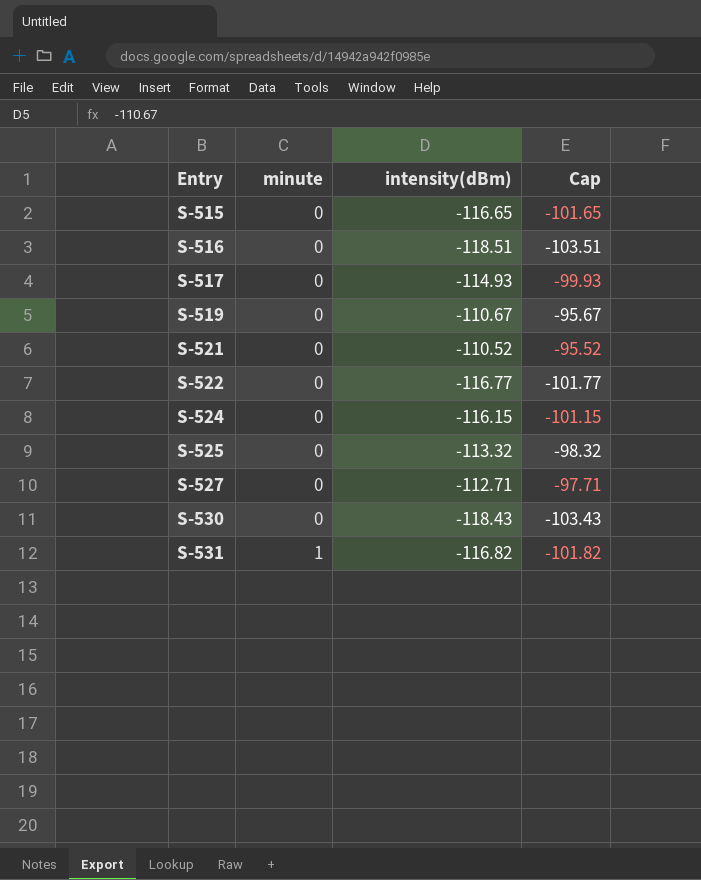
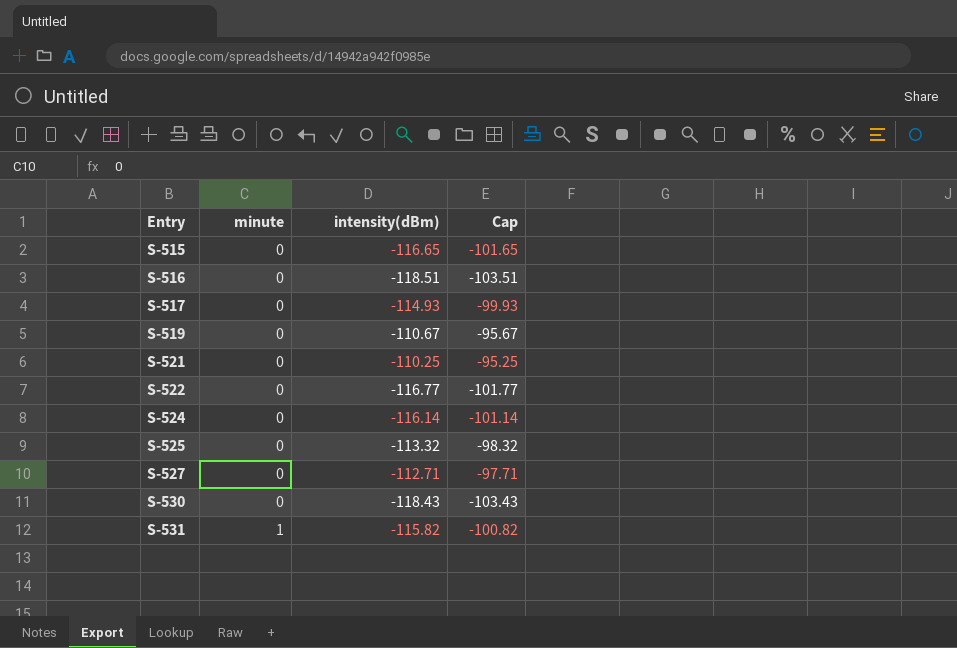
S-521 | intensity(dBm): -110.52 -> -110.25
S-521 | Cap: -95.52 -> -95.25
S-524 | intensity(dBm): -116.15 -> -116.14
S-524 | Cap: -101.15 -> -101.14
S-531 | intensity(dBm): -116.82 -> -115.82
S-531 | Cap: -101.82 -> -100.82

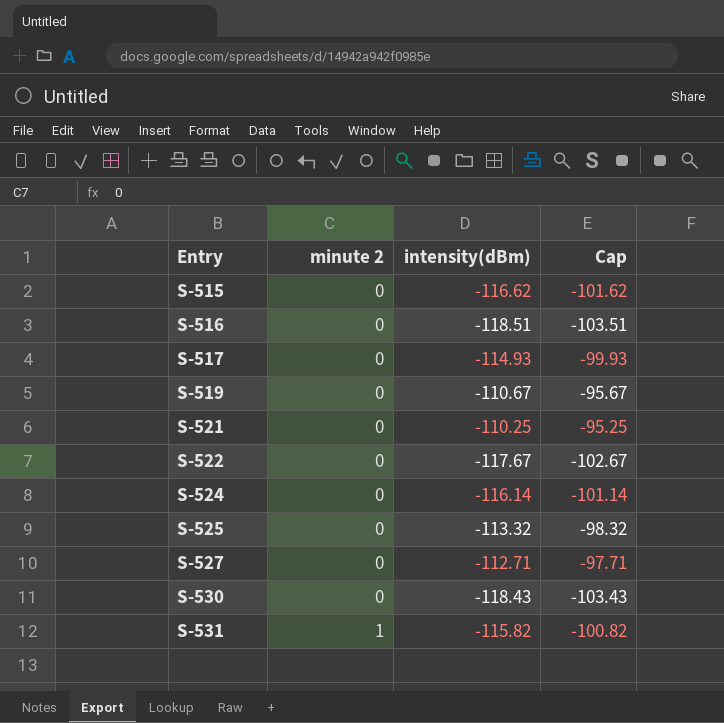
column name: minute -> minute 2
S-515 | intensity(dBm): -116.65 -> -116.62
S-515 | Cap: -101.65 -> -101.62
S-522 | intensity(dBm): -116.77 -> -117.67
S-522 | Cap: -101.77 -> -102.67

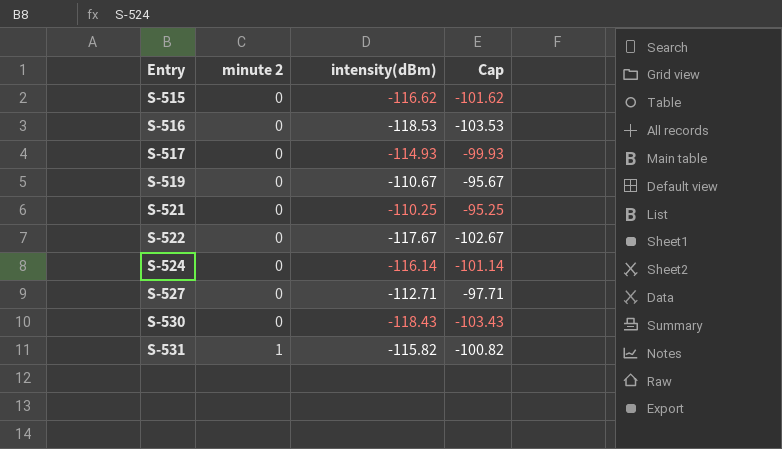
row S-525: 0 | -113.32 | -98.32 -> none
S-516 | intensity(dBm): -118.51 -> -118.53
S-516 | Cap: -103.51 -> -103.53

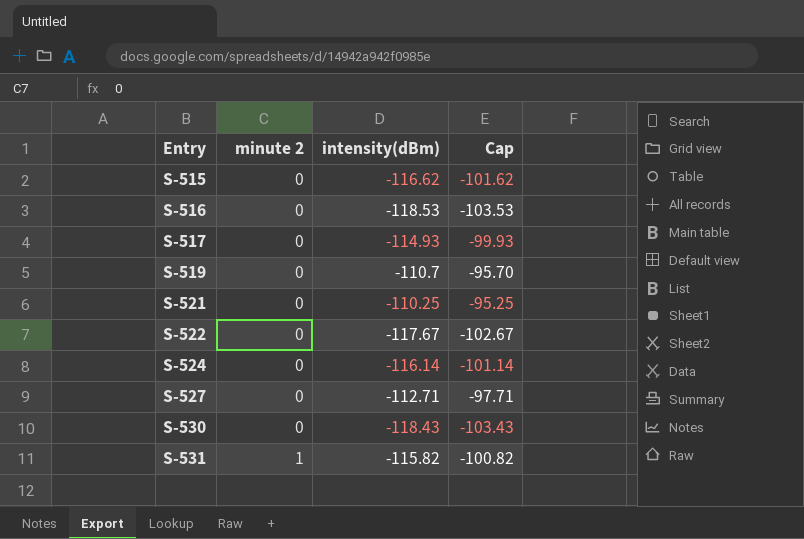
S-519 | intensity(dBm): -110.67 -> -110.7
S-519 | Cap: -95.67 -> -95.70

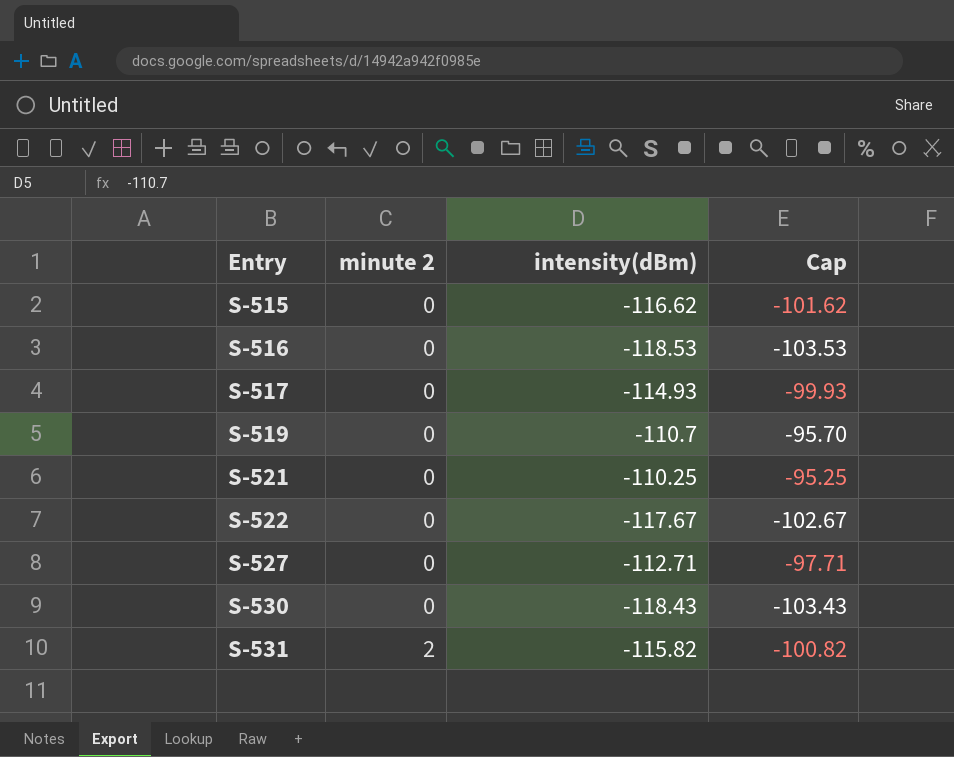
row S-524: 0 | -116.14 | -101.14 -> none
S-531 | minute 2: 1 -> 2

